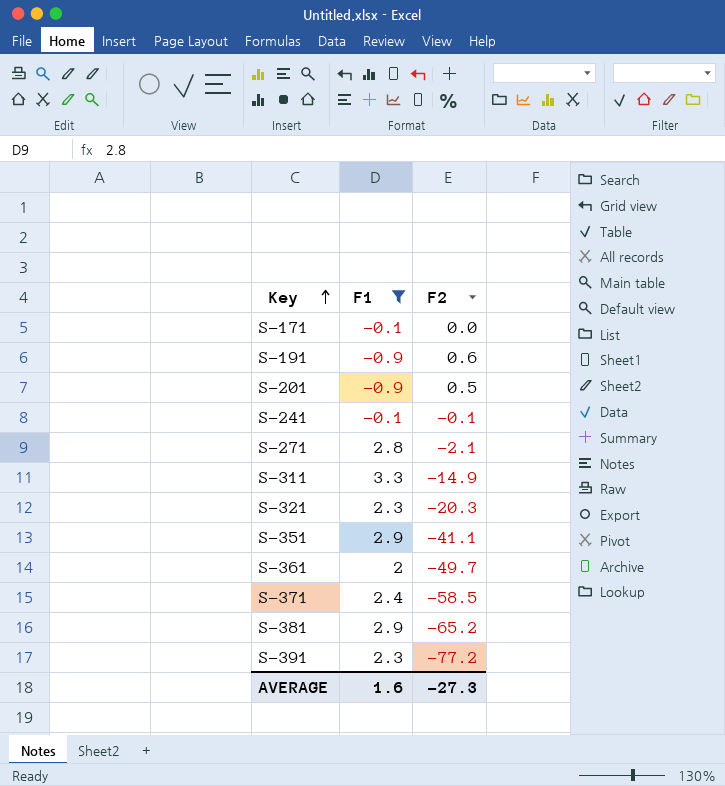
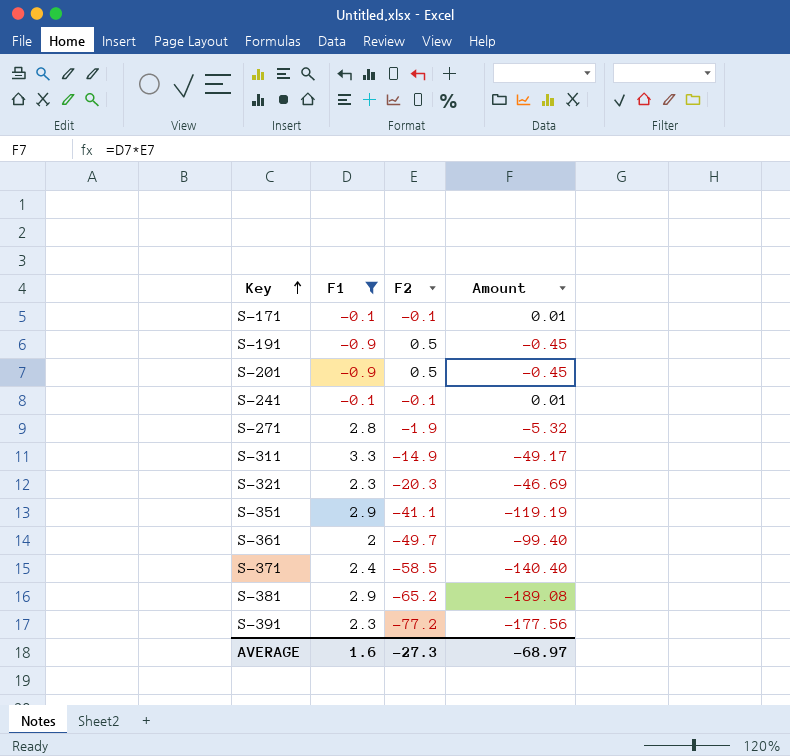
column Amount | formula: none -> [F1] * [F2]
S-171 | F2: 0.0 -> -0.1
S-191 | F2: 0.6 -> 0.5
S-271 | F2: -2.1 -> -1.9

